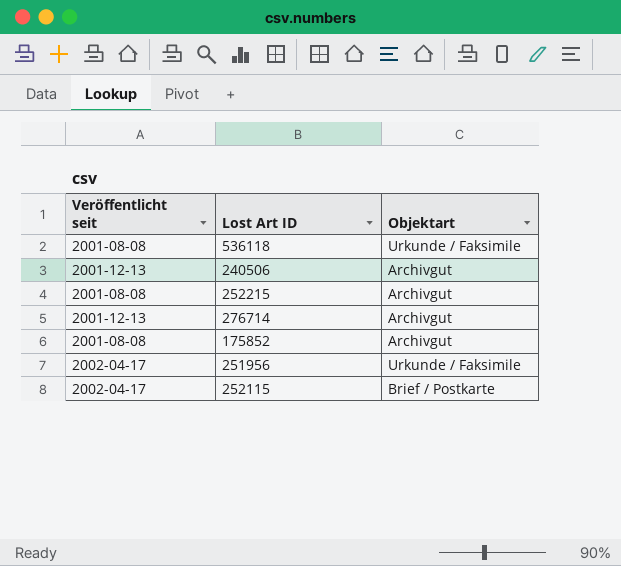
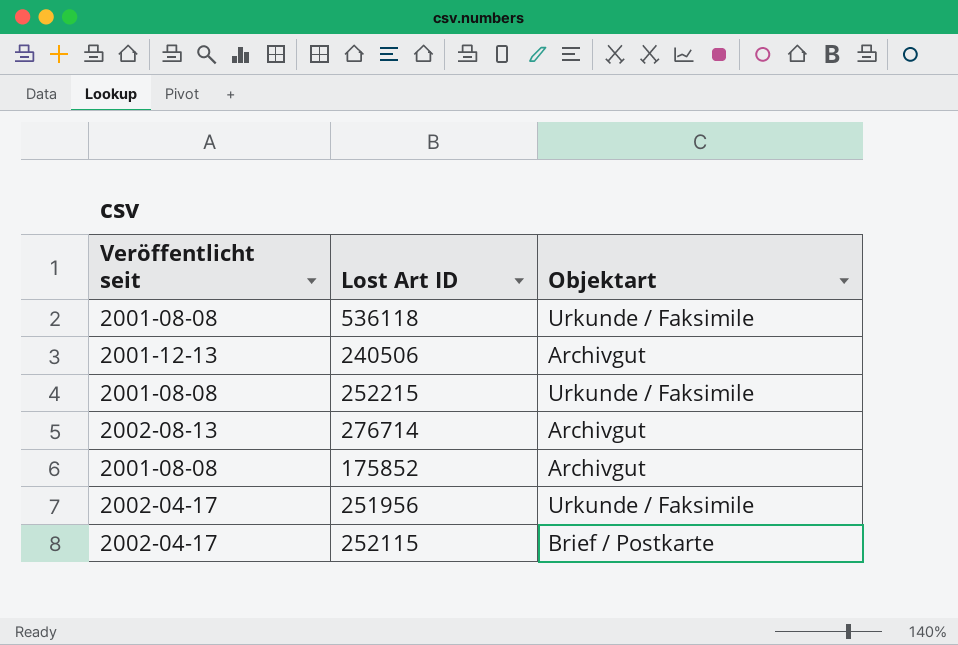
252215 | Objektart: Archivgut -> Urkunde / Faksimile
276714 | Veröffentlicht seit: 2001-12-13 -> 2002-08-13

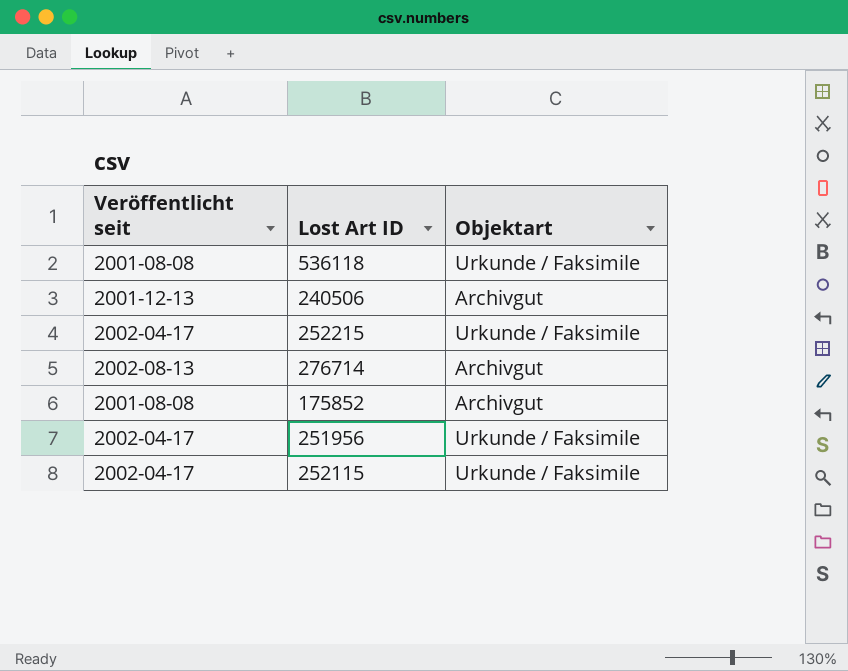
252215 | Veröffentlicht seit: 2001-08-08 -> 2002-04-17
252115 | Objektart: Brief / Postkarte -> Urkunde / Faksimile

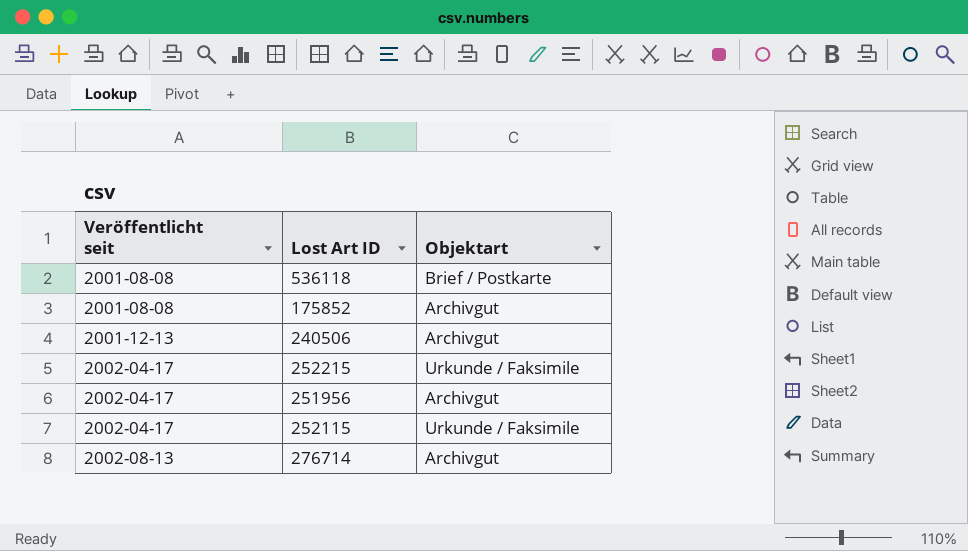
row order: none -> Veröffentlicht seit ascending
536118 | Objektart: Urkunde / Faksimile -> Brief / Postkarte
251956 | Objektart: Urkunde / Faksimile -> Archivgut

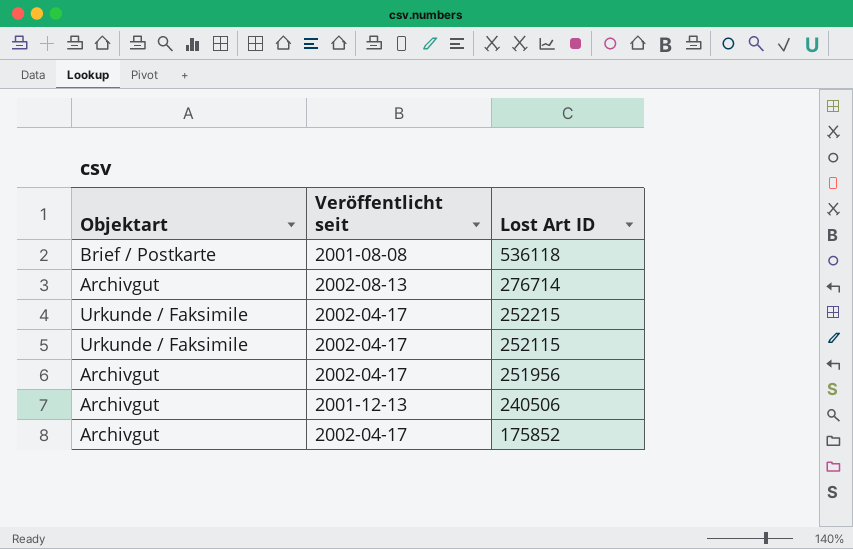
row order: Veröffentlicht seit ascending -> Lost Art ID descending
column Objektart | position: 3 -> 1
175852 | Veröffentlicht seit: 2001-08-08 -> 2002-04-17

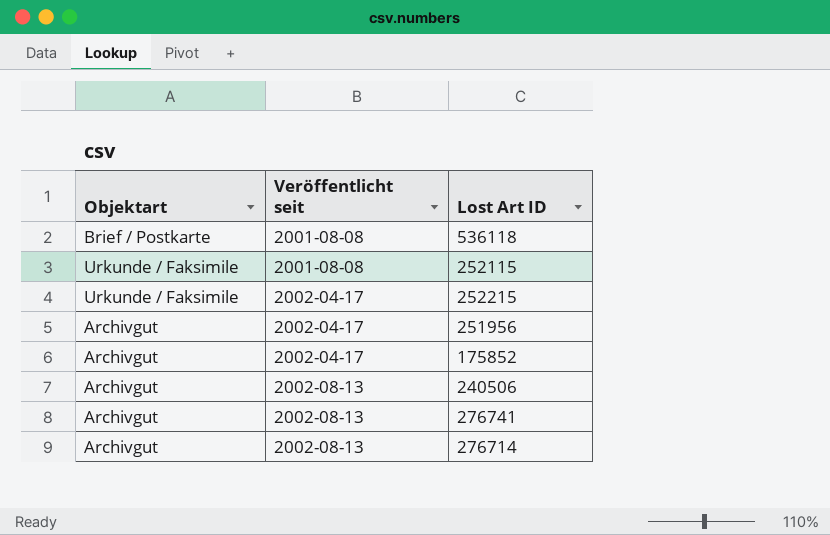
row order: Lost Art ID descending -> Veröffentlicht seit ascending
252115 | Veröffentlicht seit: 2002-04-17 -> 2001-08-08
240506 | Veröffentlicht seit: 2001-12-13 -> 2002-08-13
row 276741: none -> Archivgut | 2002-08-13

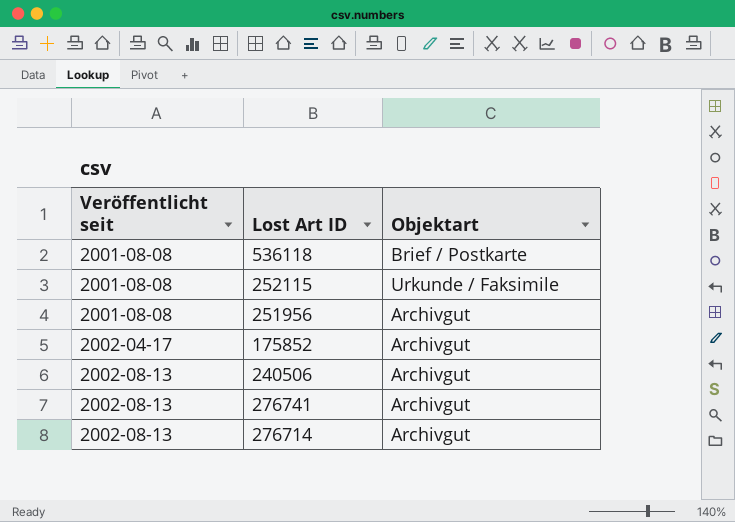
column Objektart | position: 1 -> 3
row 252215: Urkunde / Faksimile | 2002-04-17 -> none
251956 | Veröffentlicht seit: 2002-04-17 -> 2001-08-08

